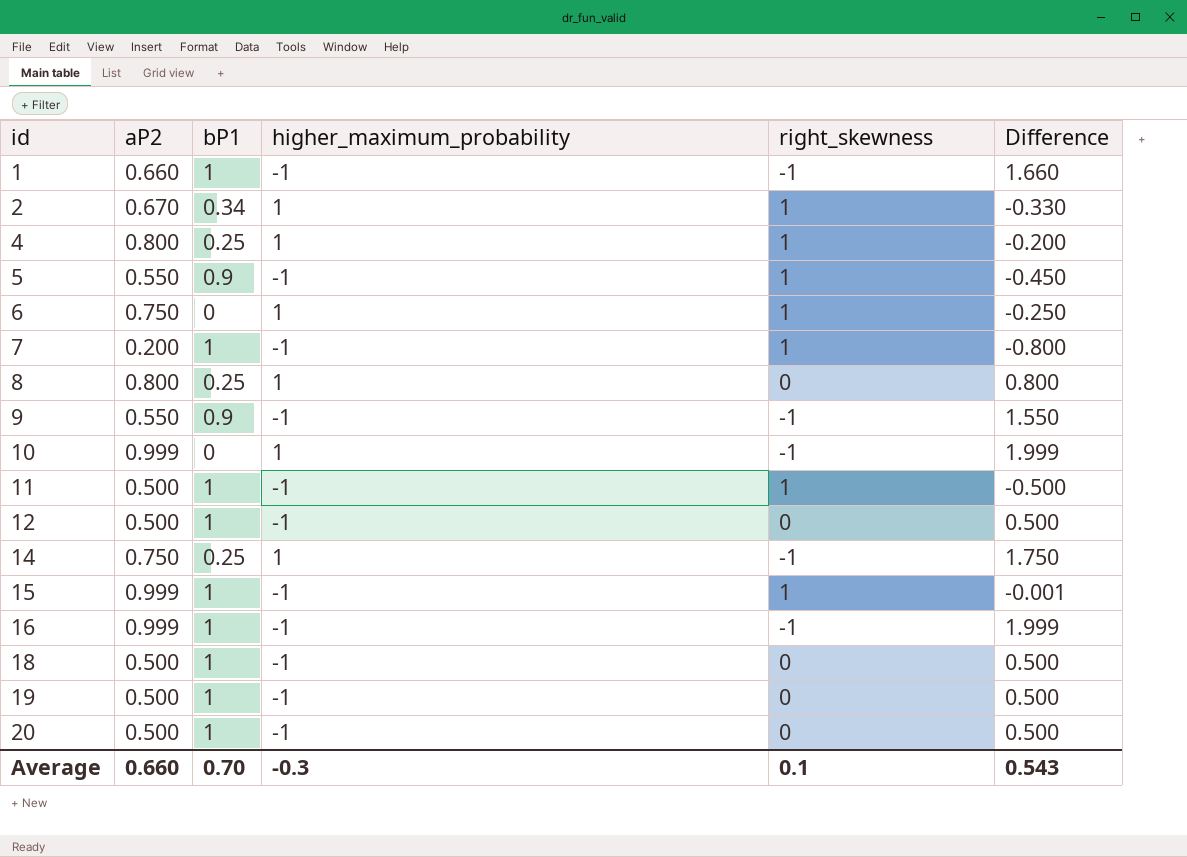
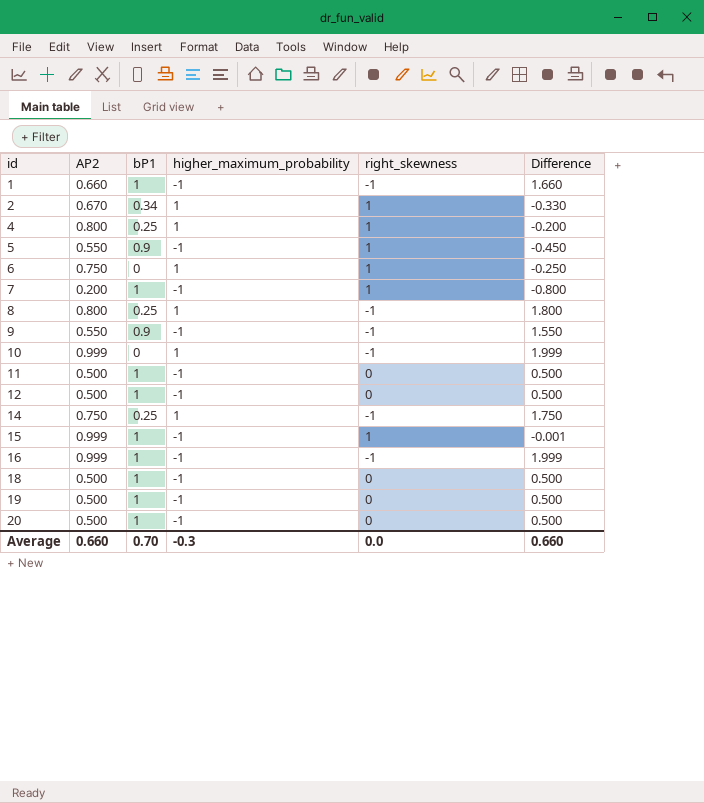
column name: aP2 -> AP2
8 | right_skewness: 0 -> -1
8 | Difference: 0.800 -> 1.800
11 | right_skewness: 1 -> 0
11 | Difference: -0.500 -> 0.500
Average | right_skewness: 0.1 -> 0.0
Average | Difference: 0.543 -> 0.660

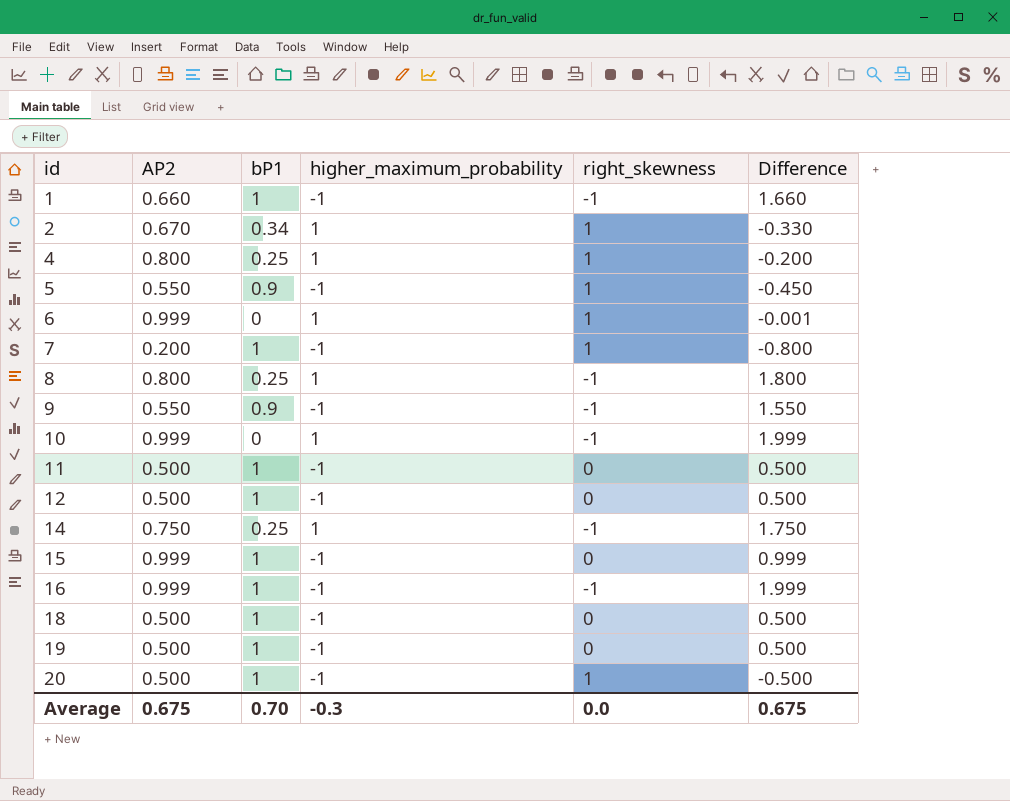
6 | AP2: 0.750 -> 0.999
6 | Difference: -0.250 -> -0.001
15 | right_skewness: 1 -> 0
15 | Difference: -0.001 -> 0.999
20 | right_skewness: 0 -> 1
20 | Difference: 0.500 -> -0.500
Average | AP2: 0.660 -> 0.675
Average | Difference: 0.660 -> 0.675

